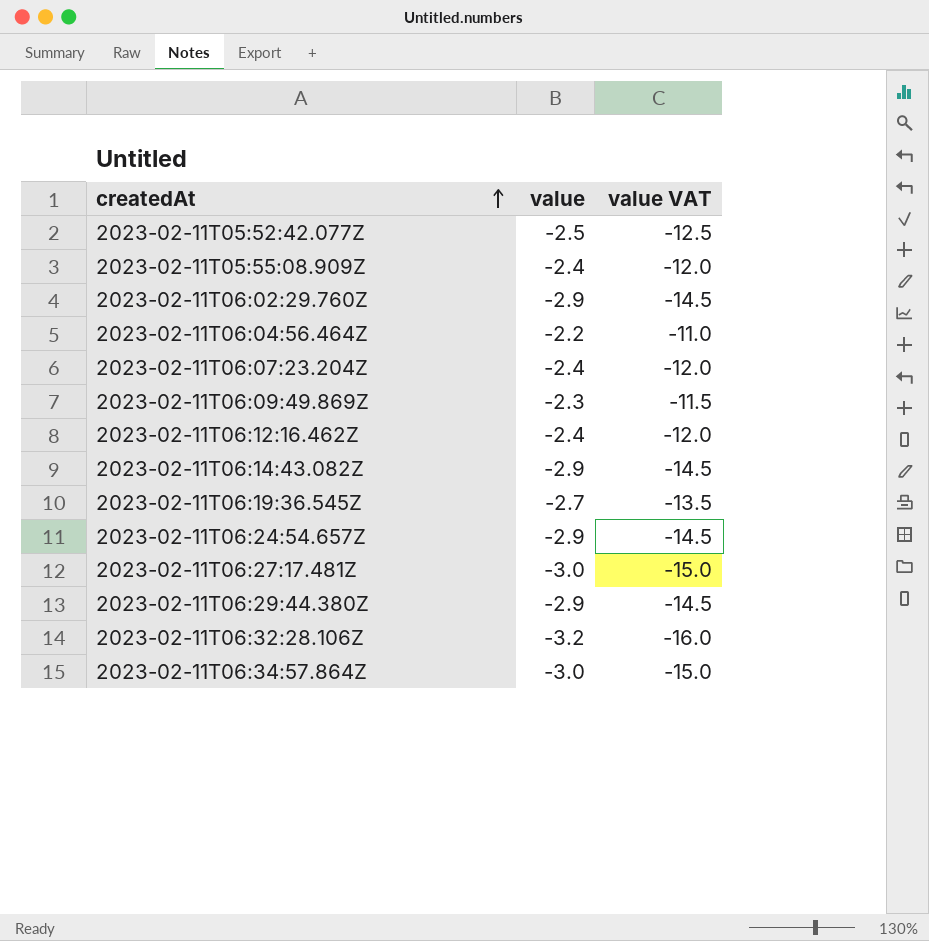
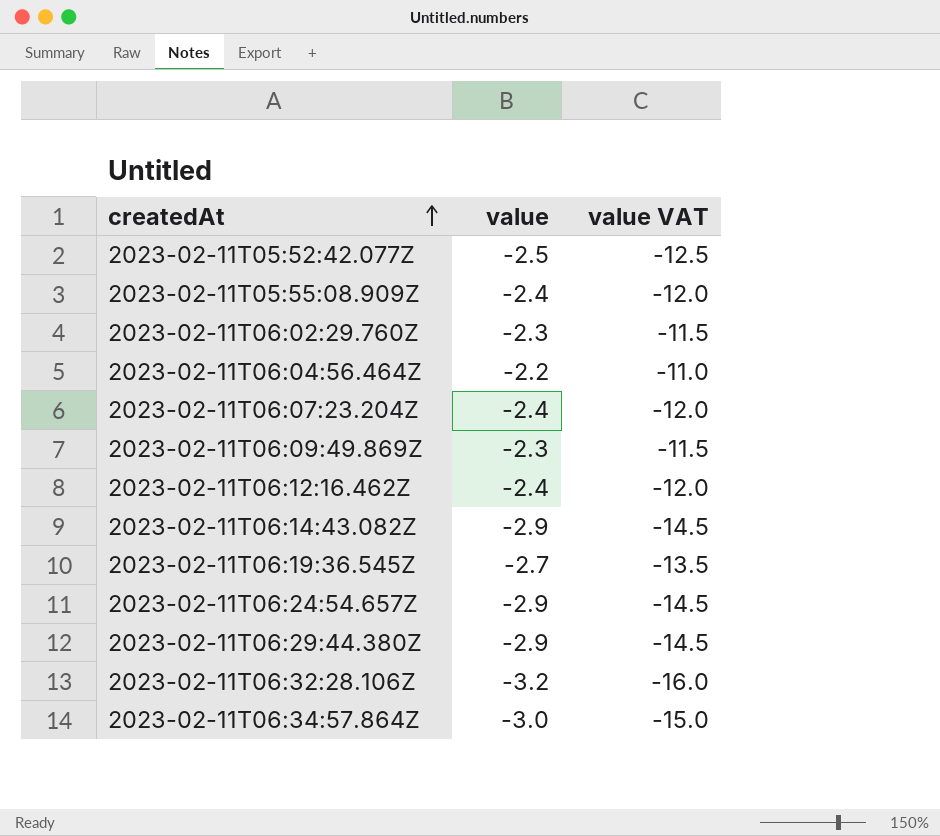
row 2023-02-11T06:27:17.481Z: -3.0 | -15.0 -> none
2023-02-11T06:02:29.760Z | value: -2.9 -> -2.3
2023-02-11T06:02:29.760Z | value VAT: -14.5 -> -11.5

